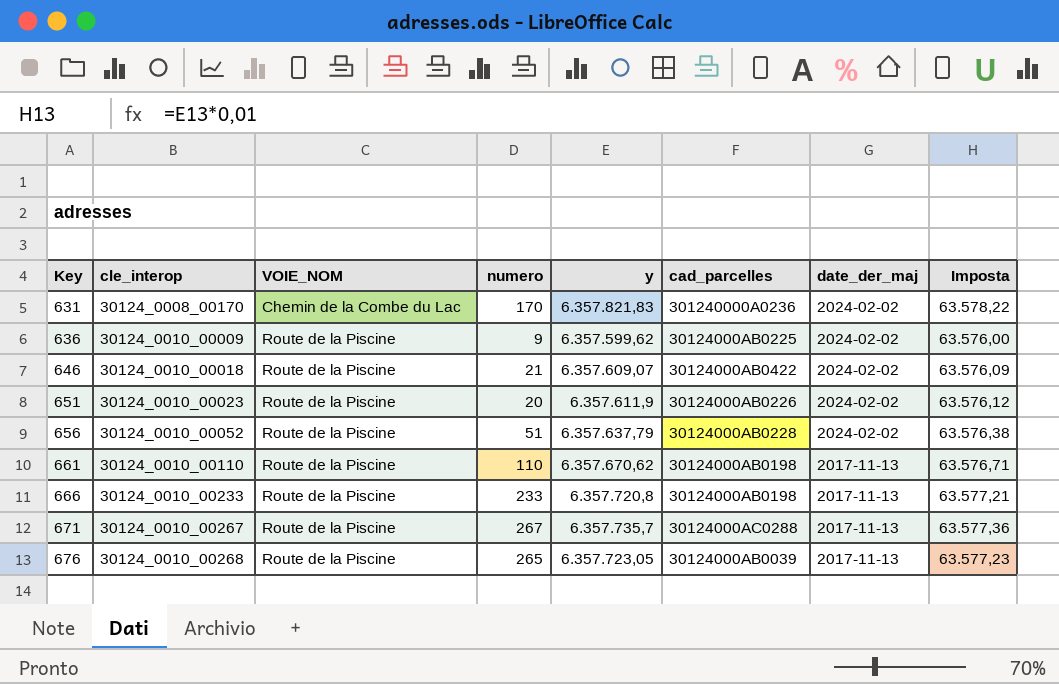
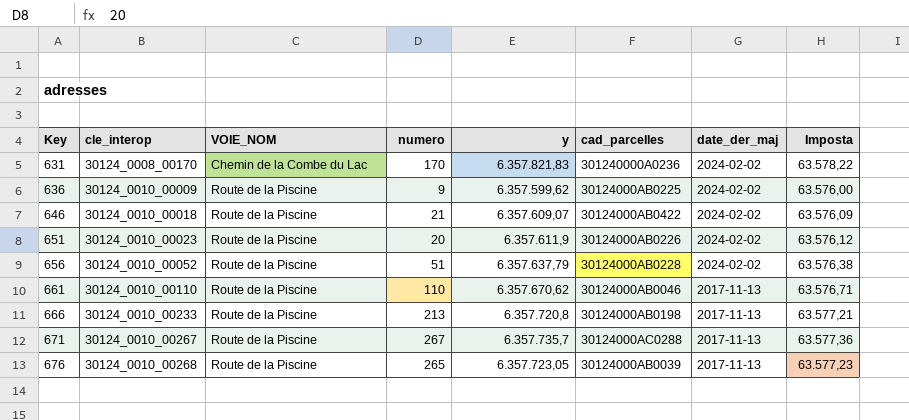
661 | cad_parcelles: 30124000AB0198 -> 30124000AB0046
666 | numero: 233 -> 213

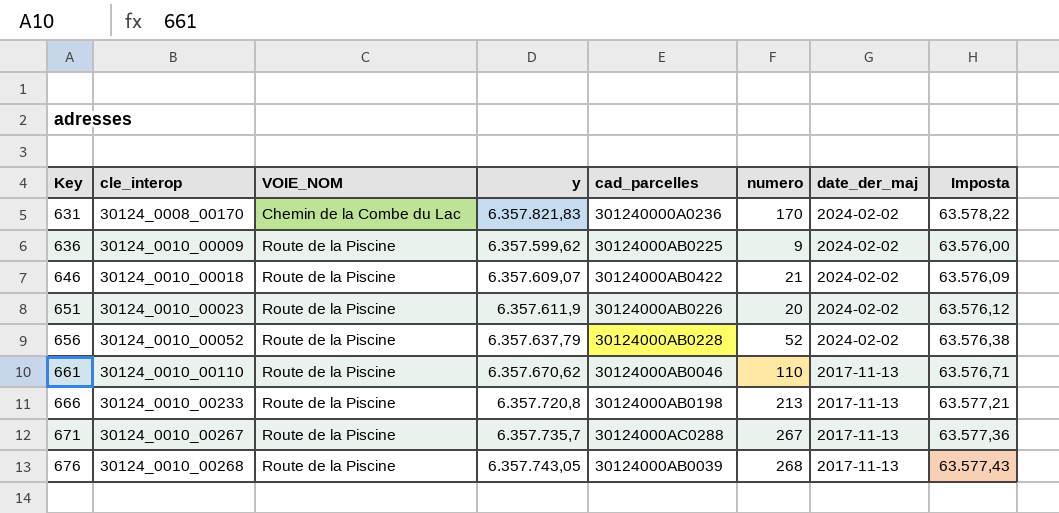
column numero | position: 4 -> 6
656 | numero: 51 -> 52
676 | y: 6.357.723,05 -> 6.357.743,05
676 | numero: 265 -> 268
676 | Imposta: 63.577,23 -> 63.577,43

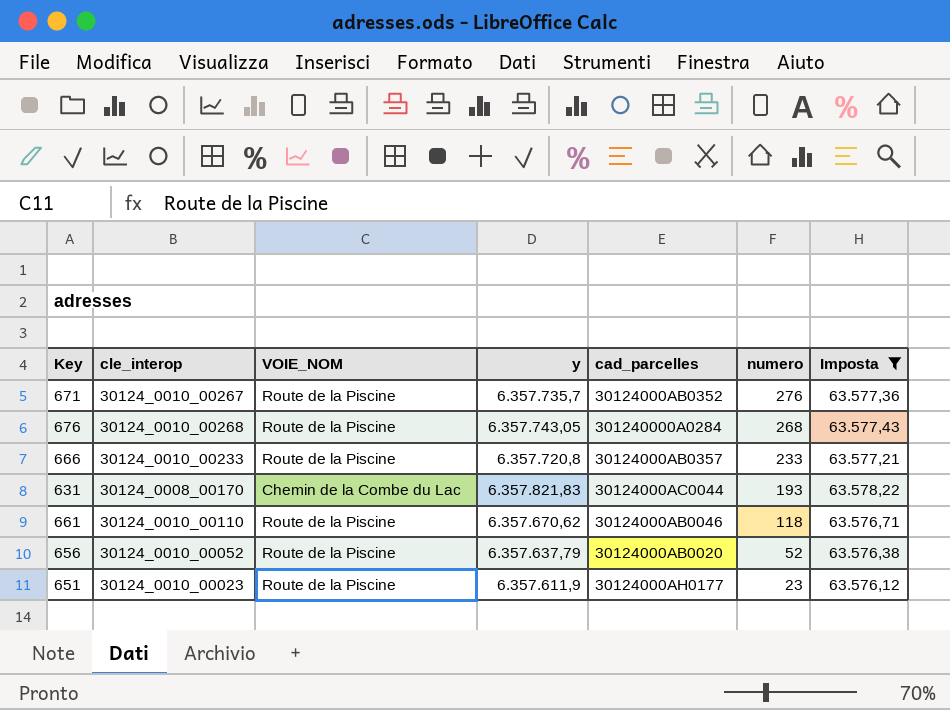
filter: none -> Imposta >= 63.576,12
row order: Key ascending -> numero descending
column date_der_maj | position: 7 -> none
671 | cad_parcelles: 30124000AC0288 -> 30124000AB0352
671 | numero: 267 -> 276
676 | cad_parcelles: 30124000AB0039 -> 301240000A0284
666 | cad_parcelles: 30124000AB0198 -> 30124000AB0357
666 | numero: 213 -> 233
631 | cad_parcelles: 301240000A0236 -> 30124000AC0044
631 | numero: 170 -> 193
661 | numero: 110 -> 118
656 | cad_parcelles: 30124000AB0228 -> 30124000AB0020
651 | cad_parcelles: 30124000AB0226 -> 30124000AH0177
651 | numero: 20 -> 23

